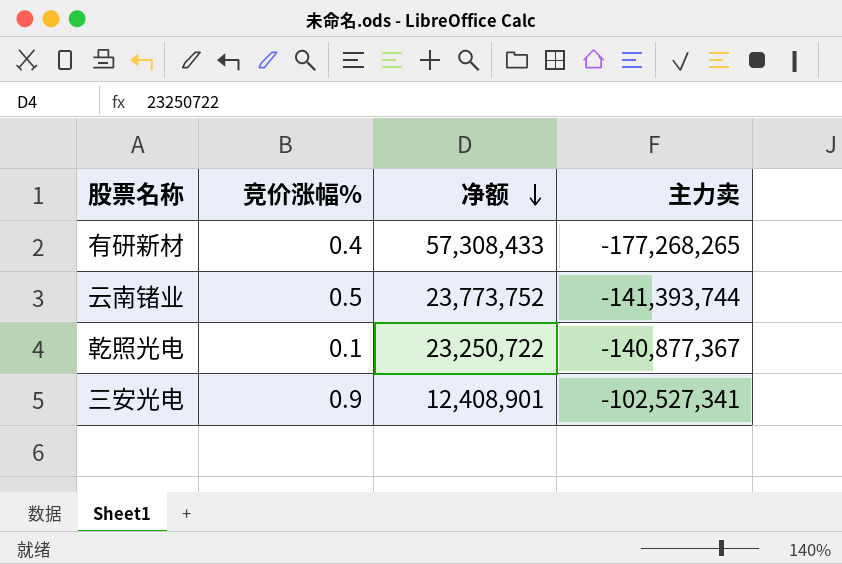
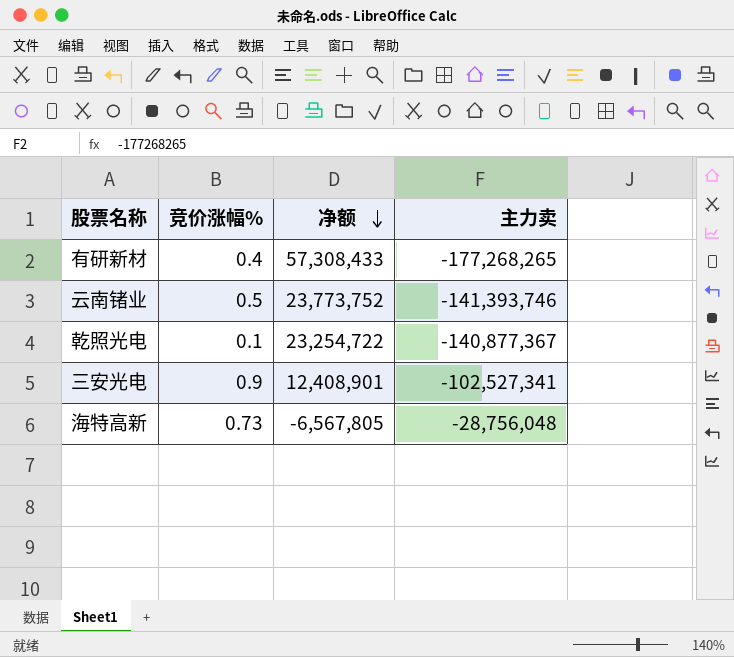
云南锗业 | 主力卖: -141,393,744 -> -141,393,746
乾照光电 | 净额: 23,250,722 -> 23,254,722
row 海特高新: none -> 0.73 | -6,567,805 | -28,756,048

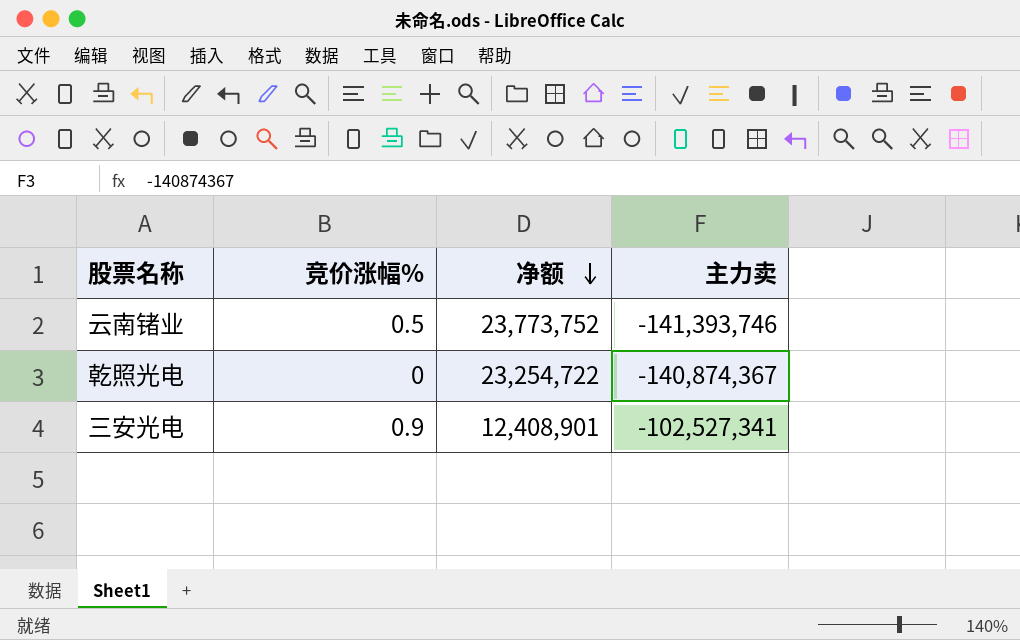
row 有研新材: 0.4 | 57,308,433 | -177,268,265 -> none
row 海特高新: 0.73 | -6,567,805 | -28,756,048 -> none
乾照光电 | 竞价涨幅%: 0.1 -> 0
乾照光电 | 主力卖: -140,877,367 -> -140,874,367

